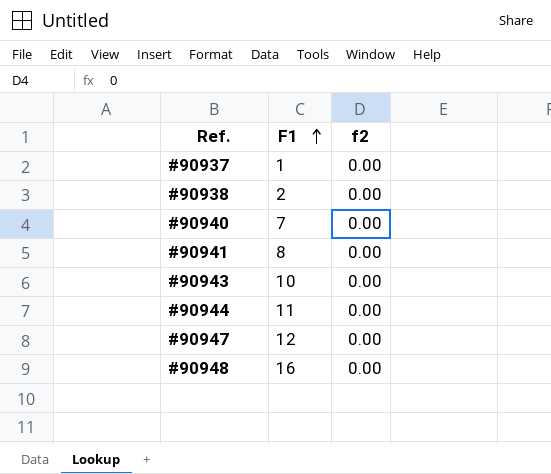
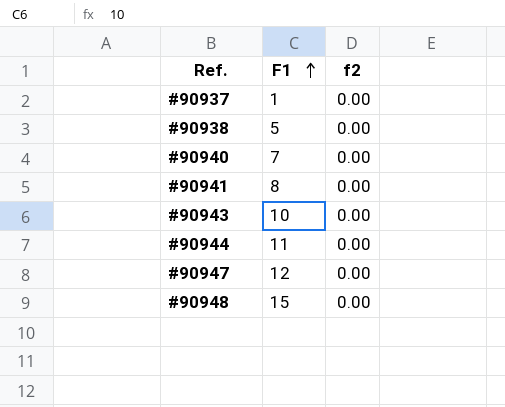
#90938 | F1: 2 -> 5
#90948 | F1: 16 -> 15

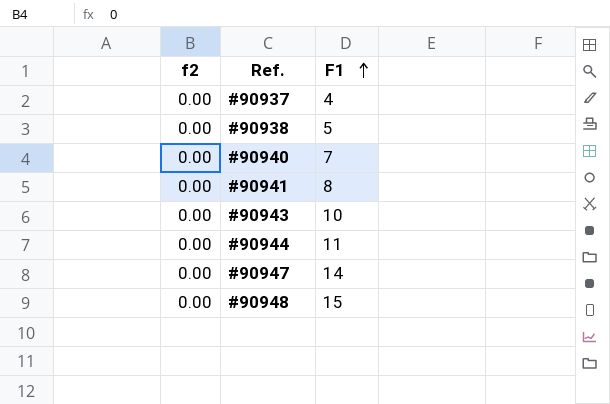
column f2 | position: 3 -> 1
#90937 | F1: 1 -> 4
#90947 | F1: 12 -> 14

